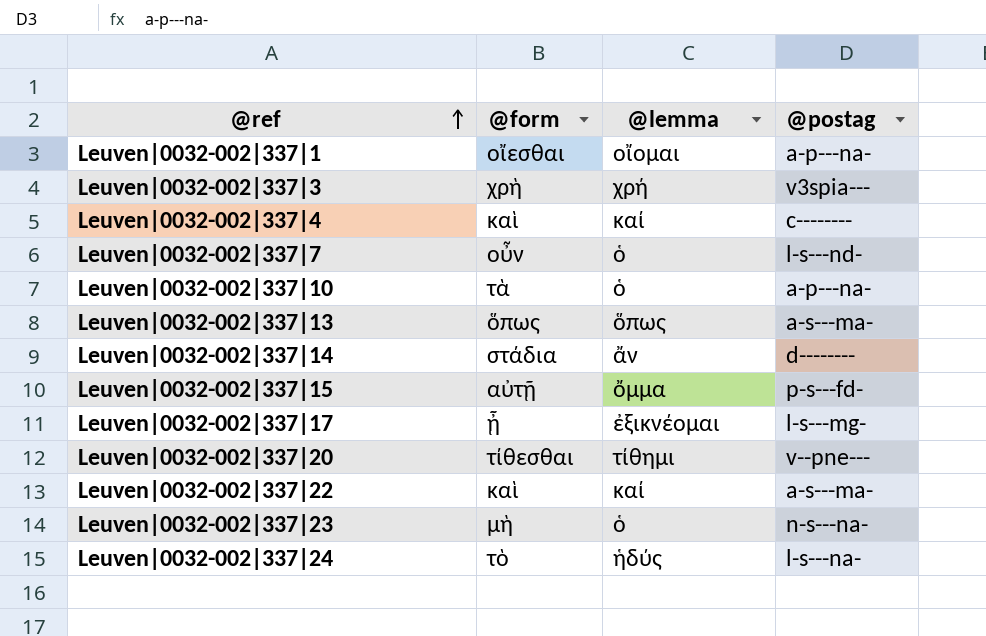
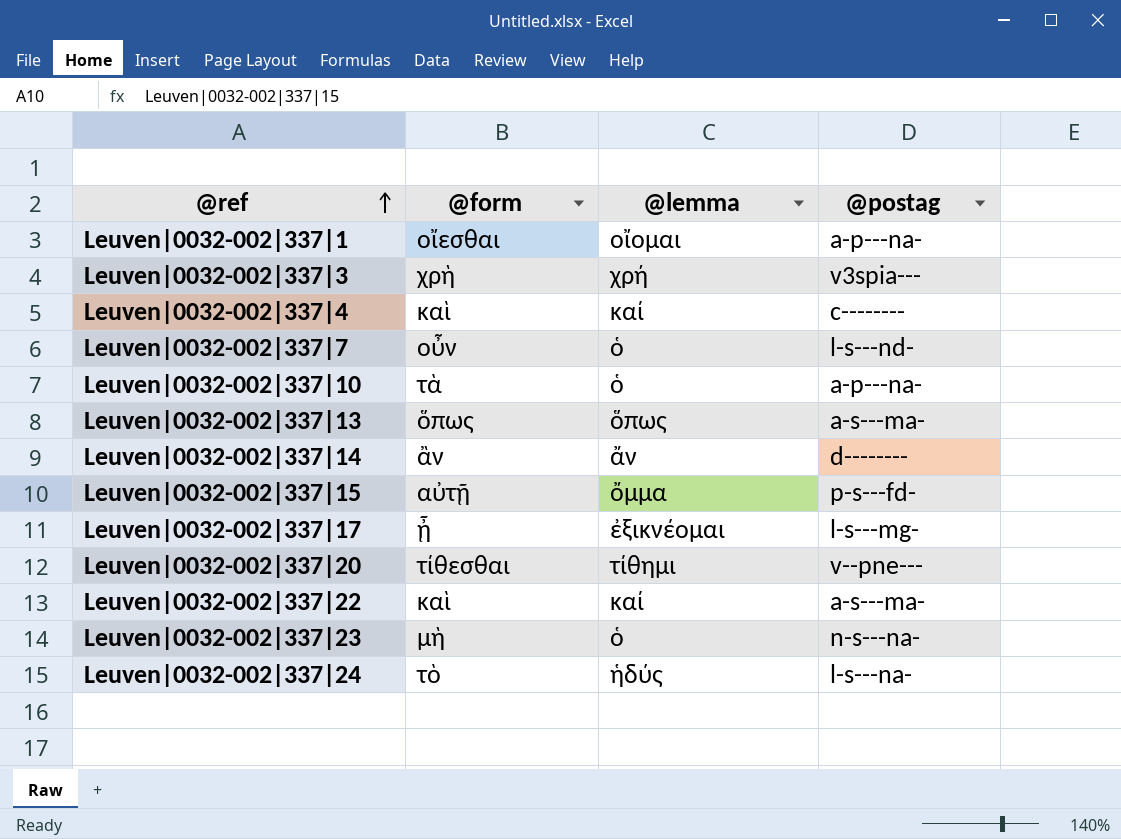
Leuven|0032-002|337|14 | @form: στάδια -> ἂν

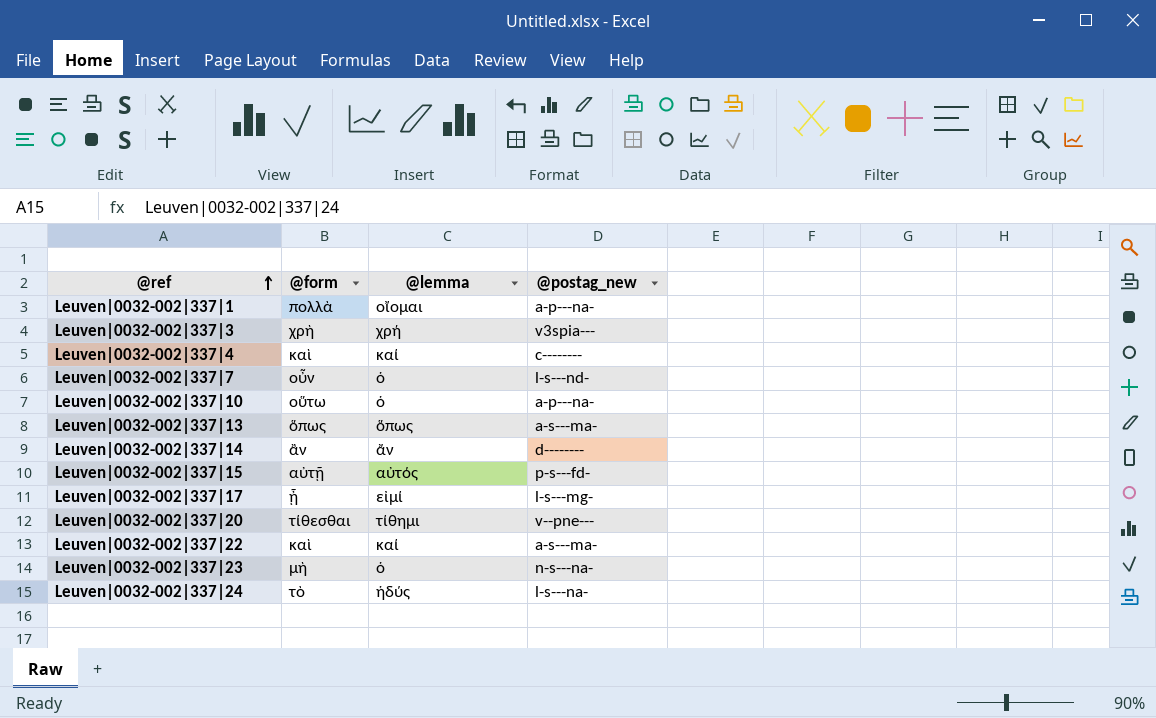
column name: @postag -> @postag_new
Leuven|0032-002|337|1 | @form: οἴεσθαι -> πολλὰ
Leuven|0032-002|337|10 | @form: τὰ -> οὕτω
Leuven|0032-002|337|15 | @lemma: ὄμμα -> αὐτός
Leuven|0032-002|337|17 | @lemma: ἐξικνέομαι -> εἰμί

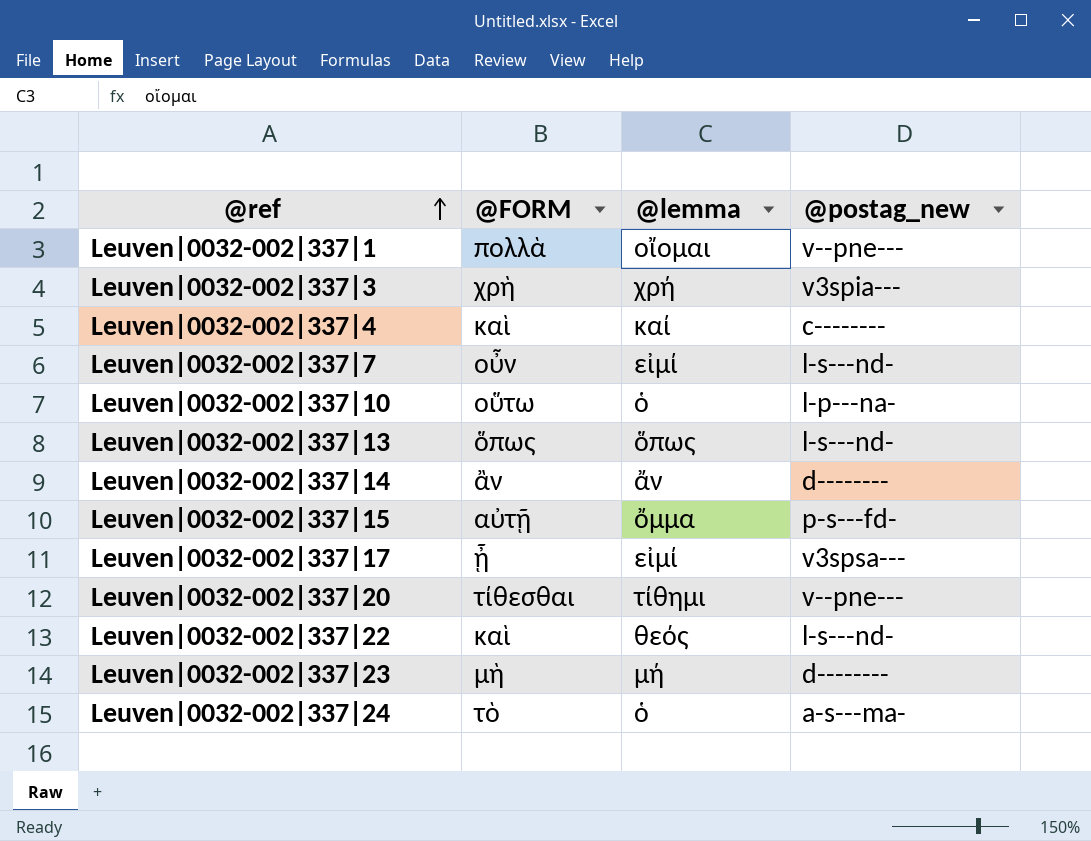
column name: @form -> @FORM
Leuven|0032-002|337|1 | @postag_new: a-p---na- -> v--pne---
Leuven|0032-002|337|7 | @lemma: ὁ -> εἰμί
Leuven|0032-002|337|10 | @postag_new: a-p---na- -> l-p---na-
Leuven|0032-002|337|13 | @postag_new: a-s---ma- -> l-s---nd-
Leuven|0032-002|337|15 | @lemma: αὐτός -> ὄμμα
Leuven|0032-002|337|17 | @postag_new: l-s---mg- -> v3spsa---
Leuven|0032-002|337|22 | @lemma: καί -> θεός
Leuven|0032-002|337|22 | @postag_new: a-s---ma- -> l-s---nd-
Leuven|0032-002|337|23 | @lemma: ὁ -> μή
Leuven|0032-002|337|23 | @postag_new: n-s---na- -> d--------
Leuven|0032-002|337|24 | @lemma: ἡδύς -> ὁ
Leuven|0032-002|337|24 | @postag_new: l-s---na- -> a-s---ma-

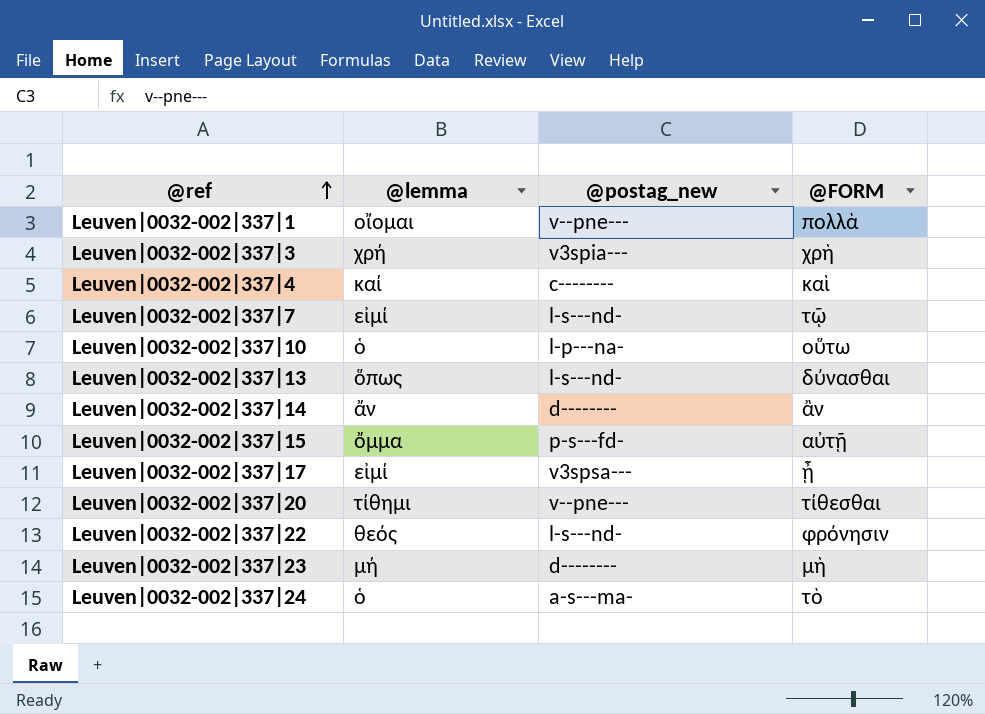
column @FORM | position: 2 -> 4
Leuven|0032-002|337|7 | @FORM: οὖν -> τῷ
Leuven|0032-002|337|13 | @FORM: ὅπως -> δύνασθαι
Leuven|0032-002|337|22 | @FORM: καὶ -> φρόνησιν

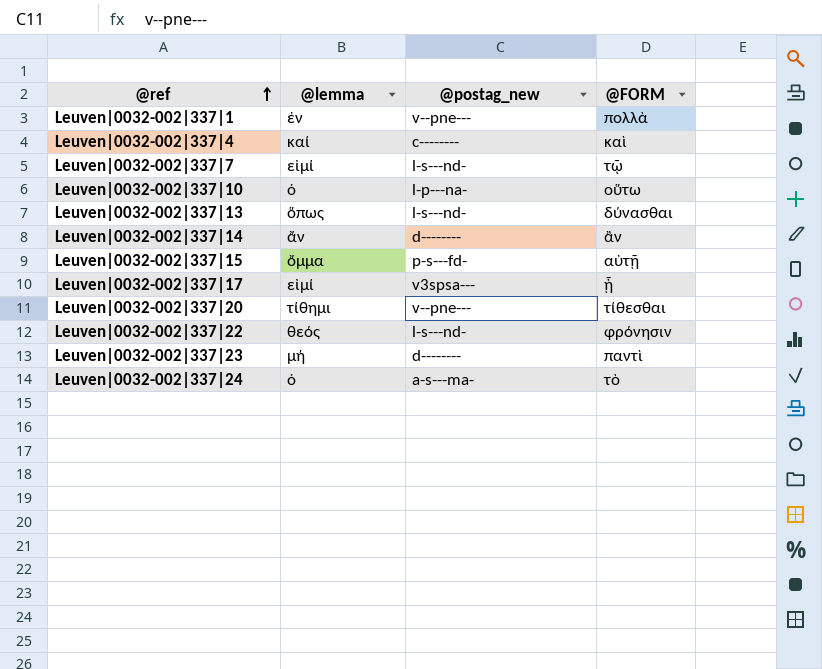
row Leuven|0032-002|337|3: χρή | v3spia--- | χρὴ -> none
Leuven|0032-002|337|1 | @lemma: οἴομαι -> ἐν
Leuven|0032-002|337|23 | @FORM: μὴ -> παντὶ

